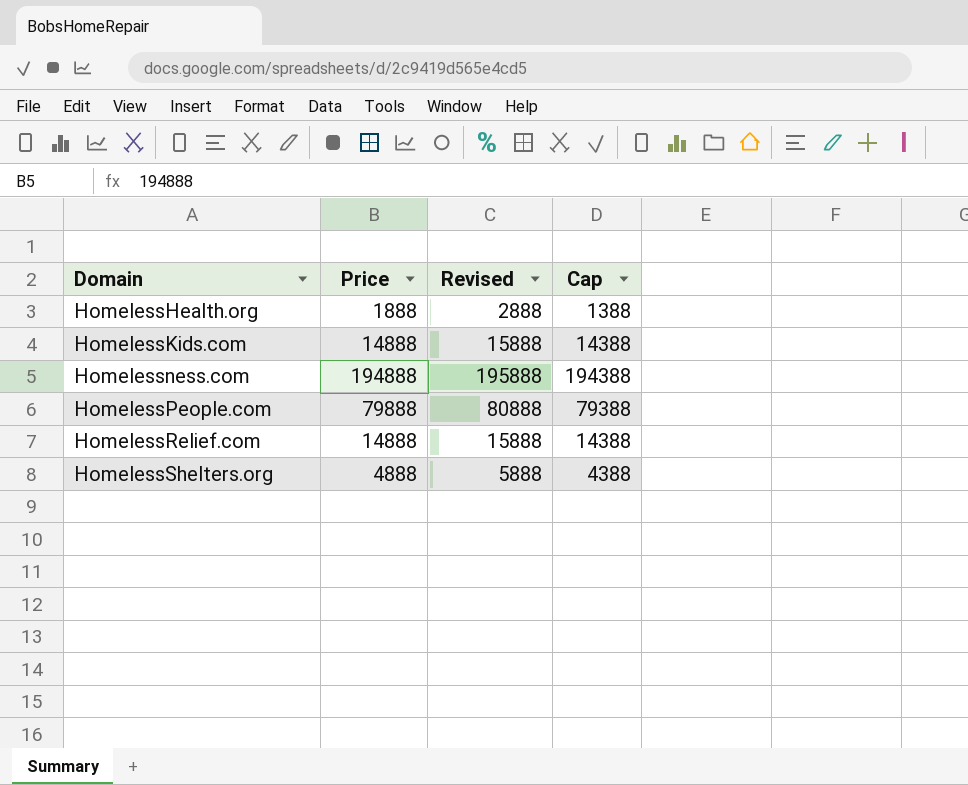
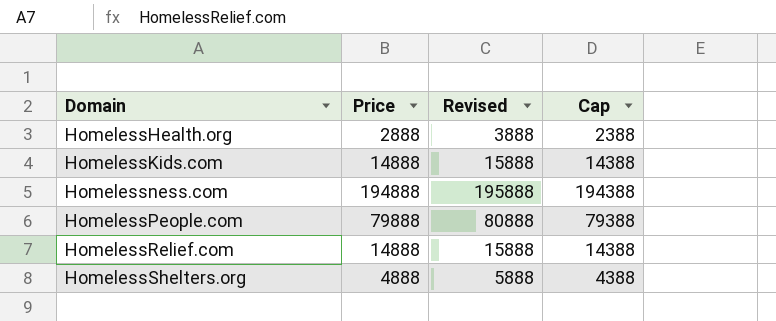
HomelessHealth.org | Price: 1888 -> 2888
HomelessHealth.org | Revised: 2888 -> 3888
HomelessHealth.org | Cap: 1388 -> 2388

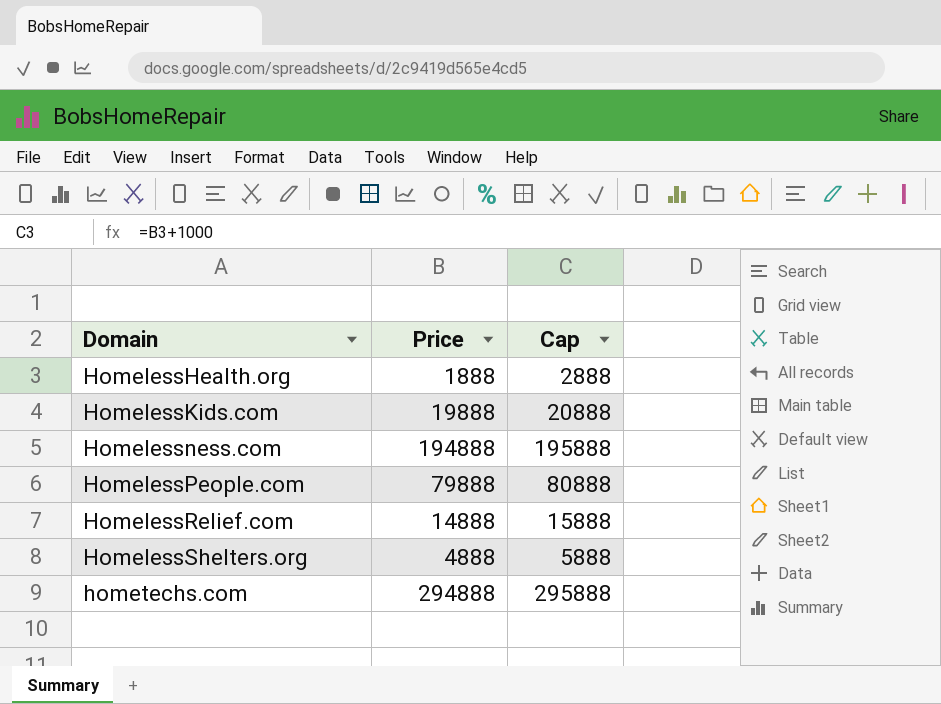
column Revised | formula: [Price] + 1000 -> none
column Cap | formula: [Price] - 500 -> [Price] + 1000
HomelessHealth.org | Price: 2888 -> 1888
HomelessKids.com | Price: 14888 -> 19888
row hometechs.com: none -> 294888 | 295888

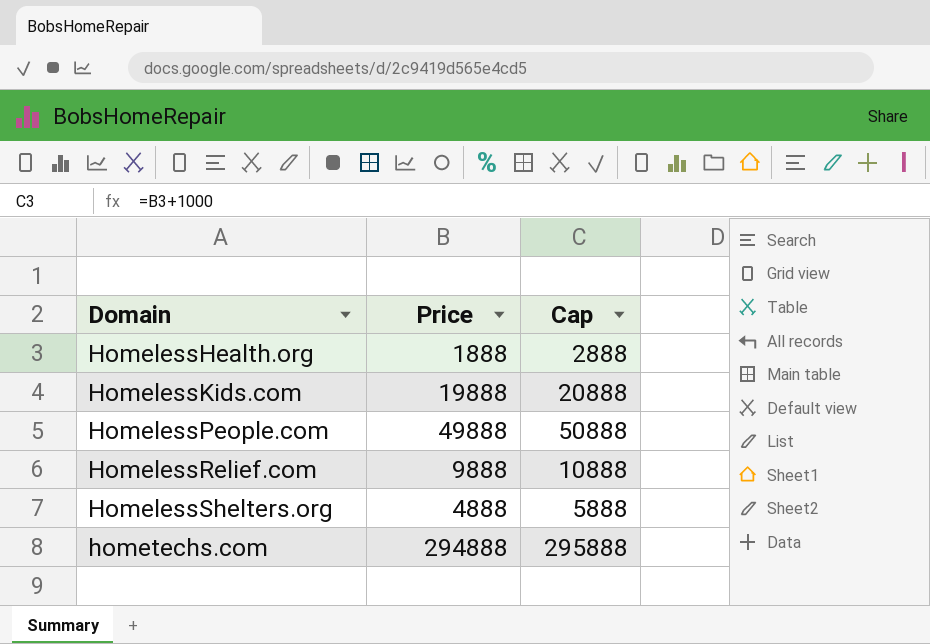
row Homelessness.com: 194888 | 195888 -> none
HomelessPeople.com | Price: 79888 -> 49888
HomelessPeople.com | Cap: 80888 -> 50888
HomelessRelief.com | Price: 14888 -> 9888
HomelessRelief.com | Cap: 15888 -> 10888

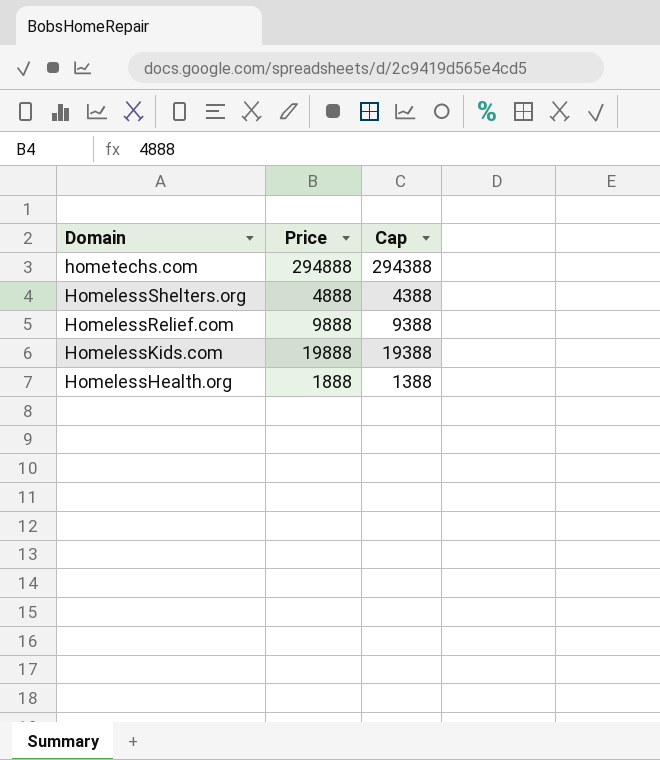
row order: Domain ascending -> Domain descending
column Cap | formula: [Price] + 1000 -> [Price] - 500
row HomelessPeople.com: 49888 | 50888 -> none

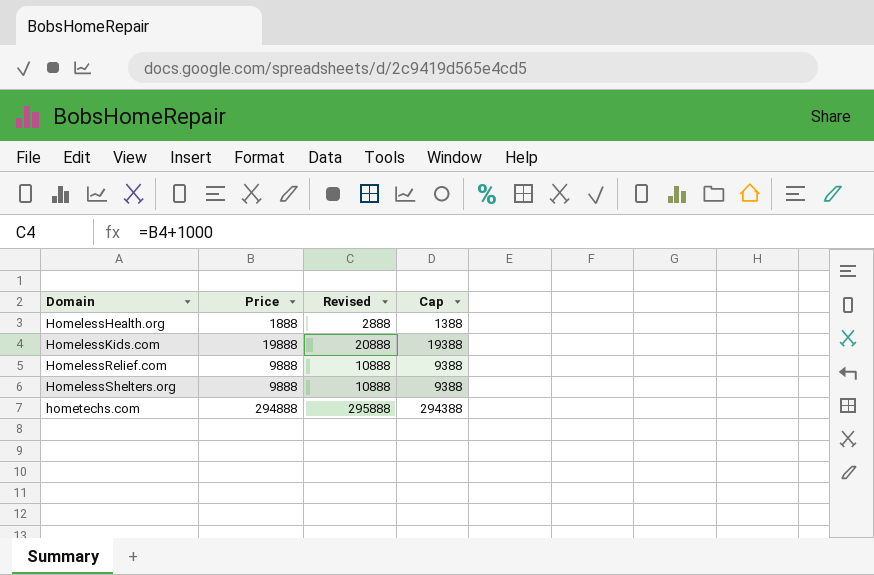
row order: Domain descending -> Domain ascending
column Revised | formula: none -> [Price] + 1000
HomelessShelters.org | Price: 4888 -> 9888
HomelessShelters.org | Cap: 4388 -> 9388

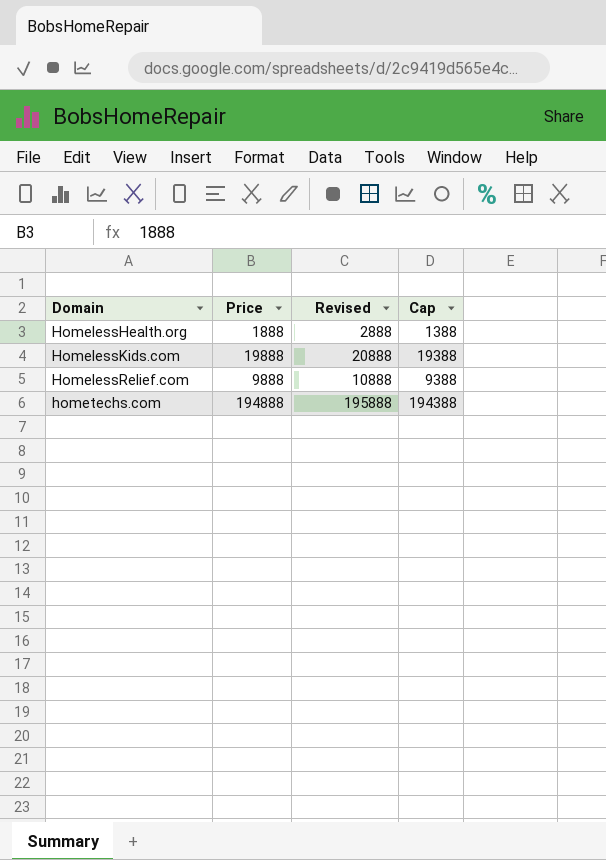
row HomelessShelters.org: 9888 | 10888 | 9388 -> none
hometechs.com | Price: 294888 -> 194888
hometechs.com | Revised: 295888 -> 195888
hometechs.com | Cap: 294388 -> 194388

